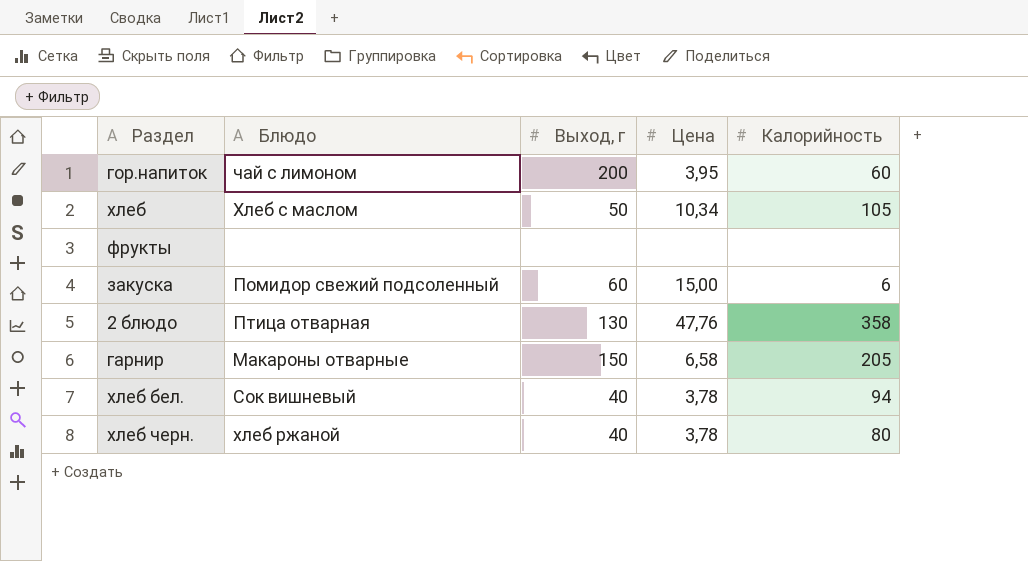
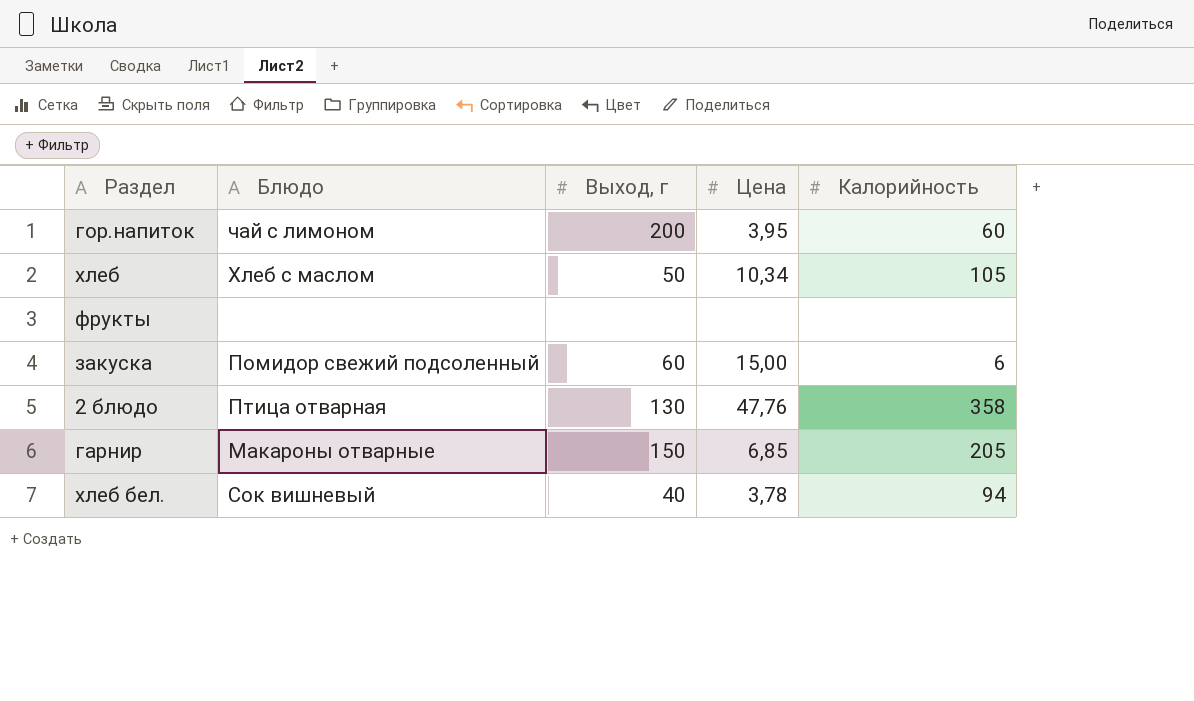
row хлеб черн.: хлеб ржаной | 40 | 3,78 | 80 -> none
гарнир | Цена: 6,58 -> 6,85

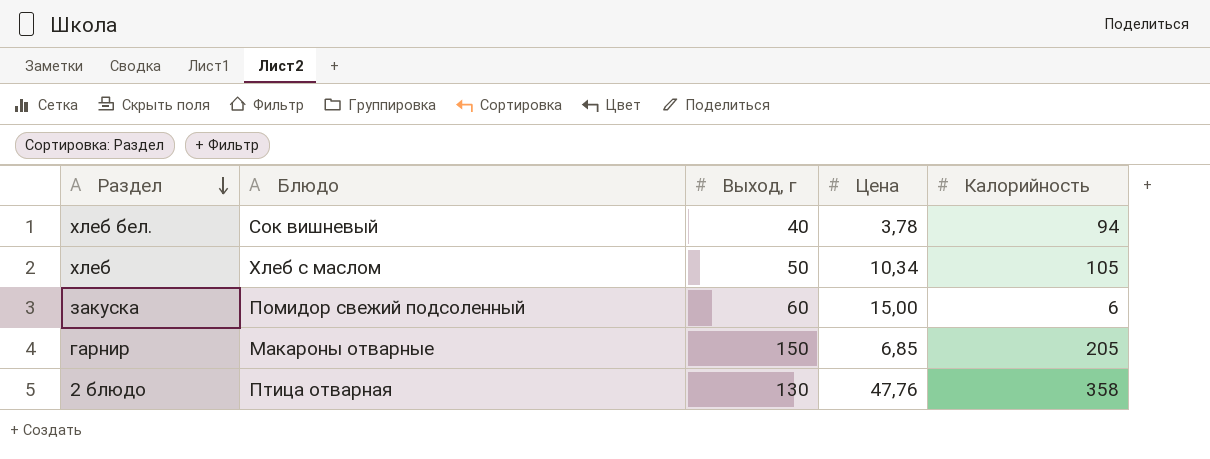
row order: none -> Раздел descending
row гор.напиток: чай с лимоном | 200 | 3,95 | 60 -> none
row фрукты: none | none | none | none -> none

